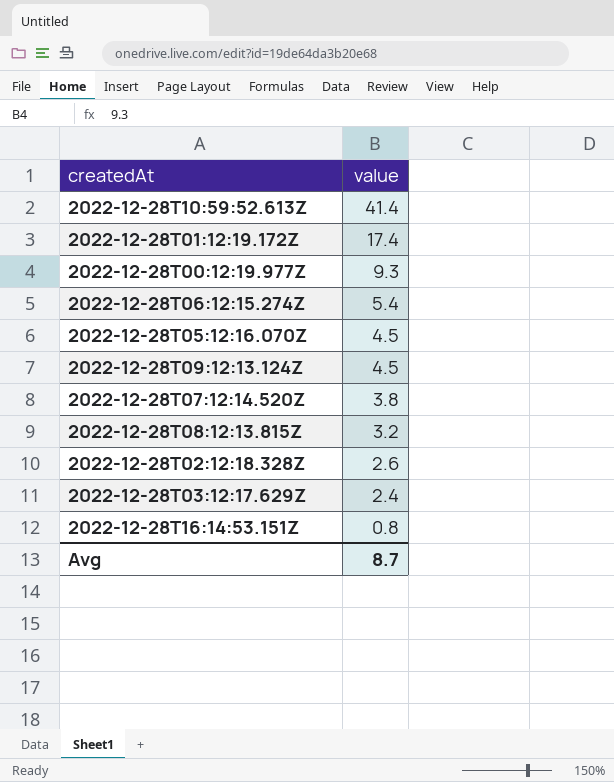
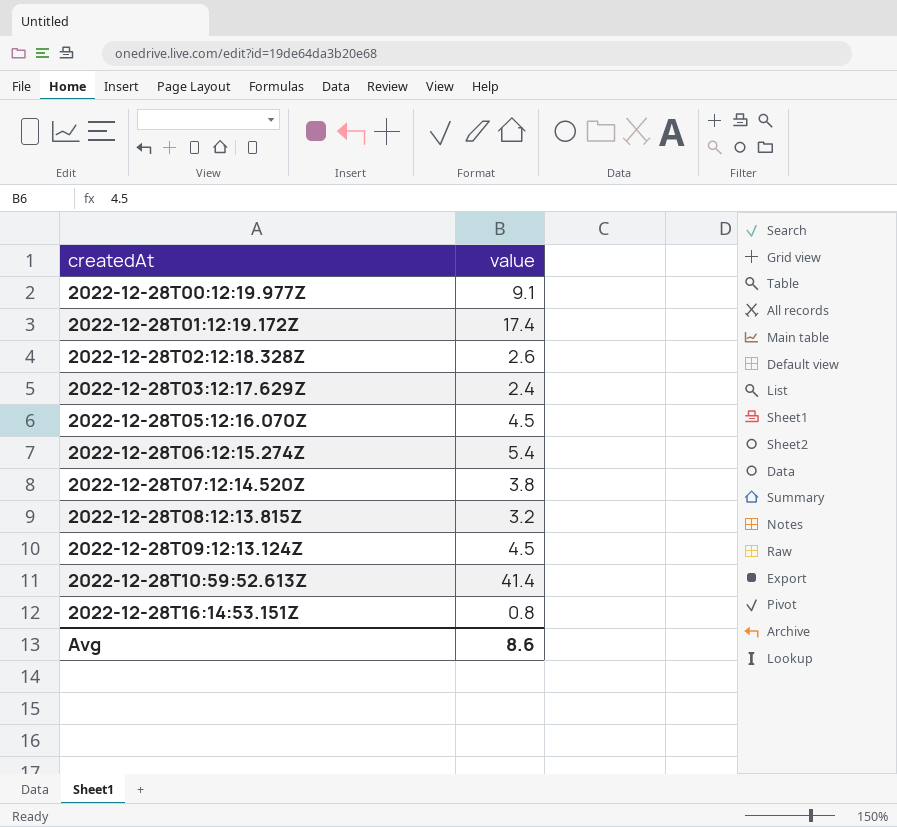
row order: value descending -> createdAt ascending
2022-12-28T00:12:19.977Z | value: 9.3 -> 9.1
Avg | value: 8.7 -> 8.6

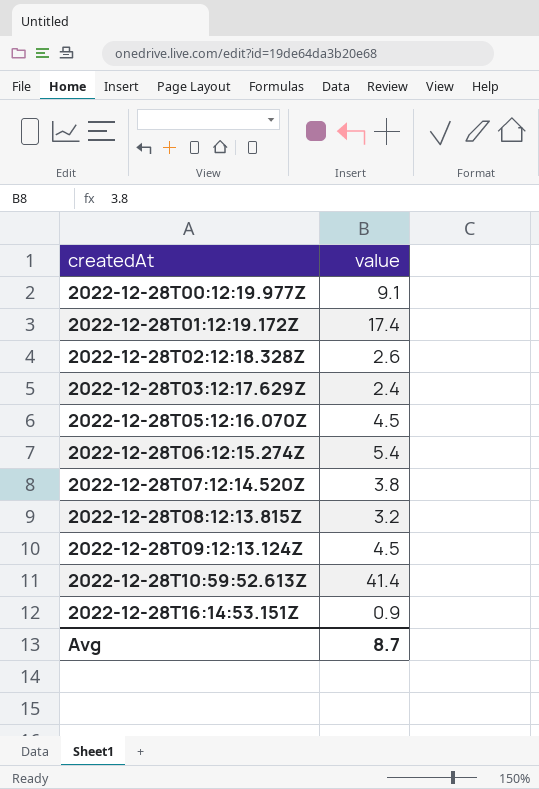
2022-12-28T16:14:53.151Z | value: 0.8 -> 0.9
Avg | value: 8.6 -> 8.7

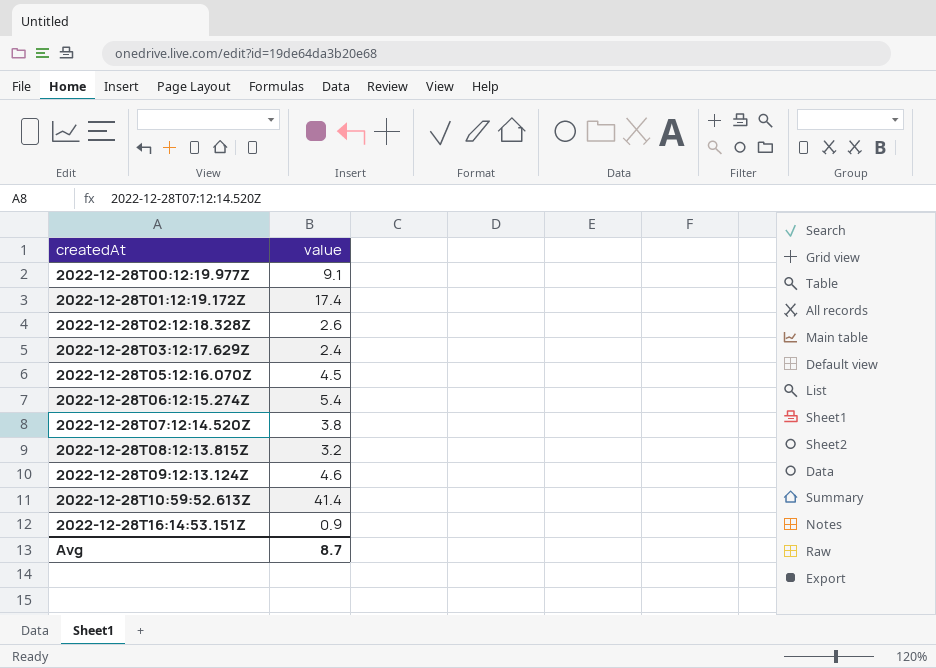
2022-12-28T09:12:13.124Z | value: 4.5 -> 4.6

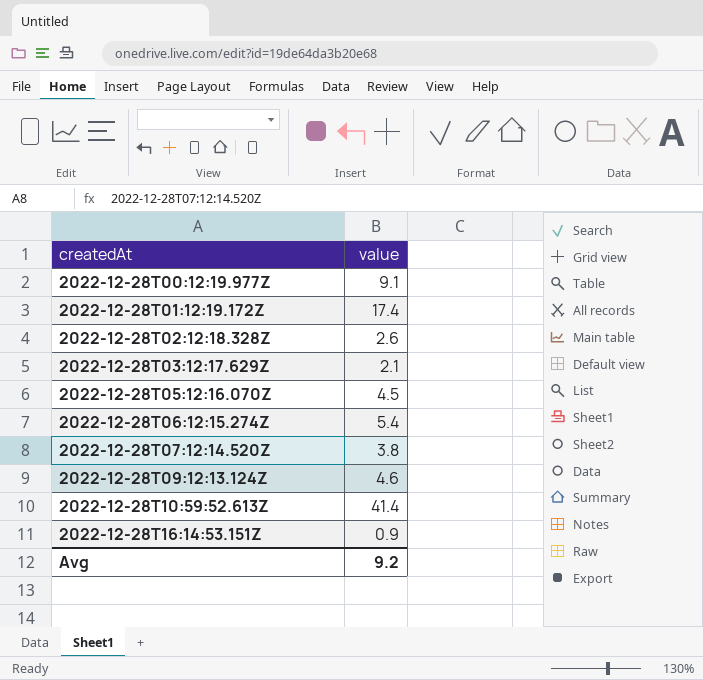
row 2022-12-28T08:12:13.815Z: 3.2 -> none
2022-12-28T03:12:17.629Z | value: 2.4 -> 2.1
Avg | value: 8.7 -> 9.2

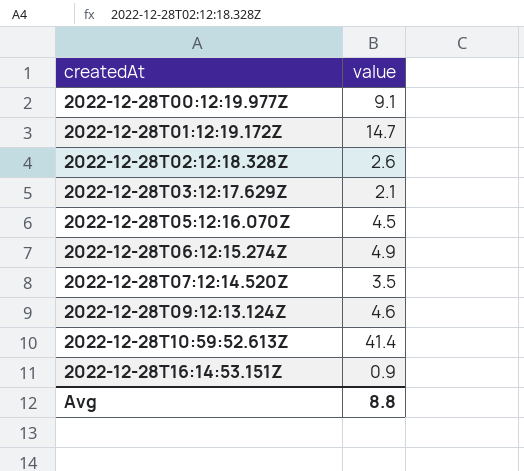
2022-12-28T01:12:19.172Z | value: 17.4 -> 14.7
2022-12-28T06:12:15.274Z | value: 5.4 -> 4.9
2022-12-28T07:12:14.520Z | value: 3.8 -> 3.5
Avg | value: 9.2 -> 8.8

